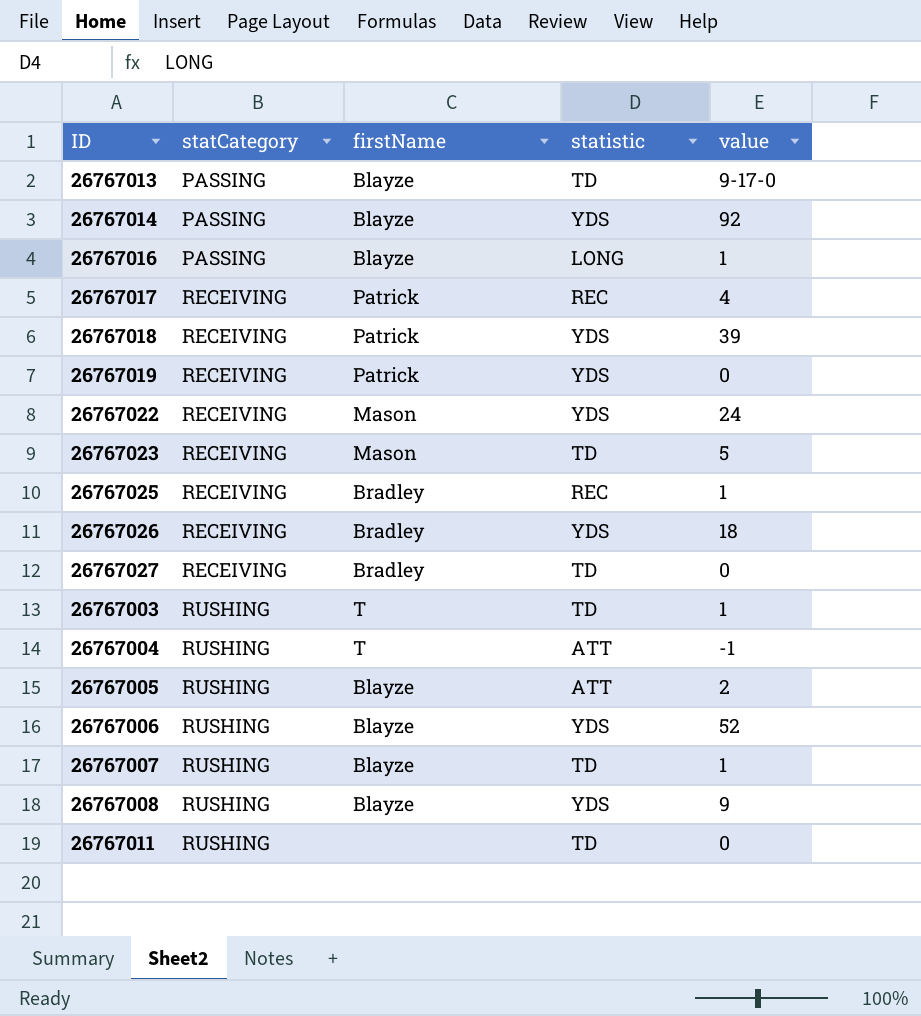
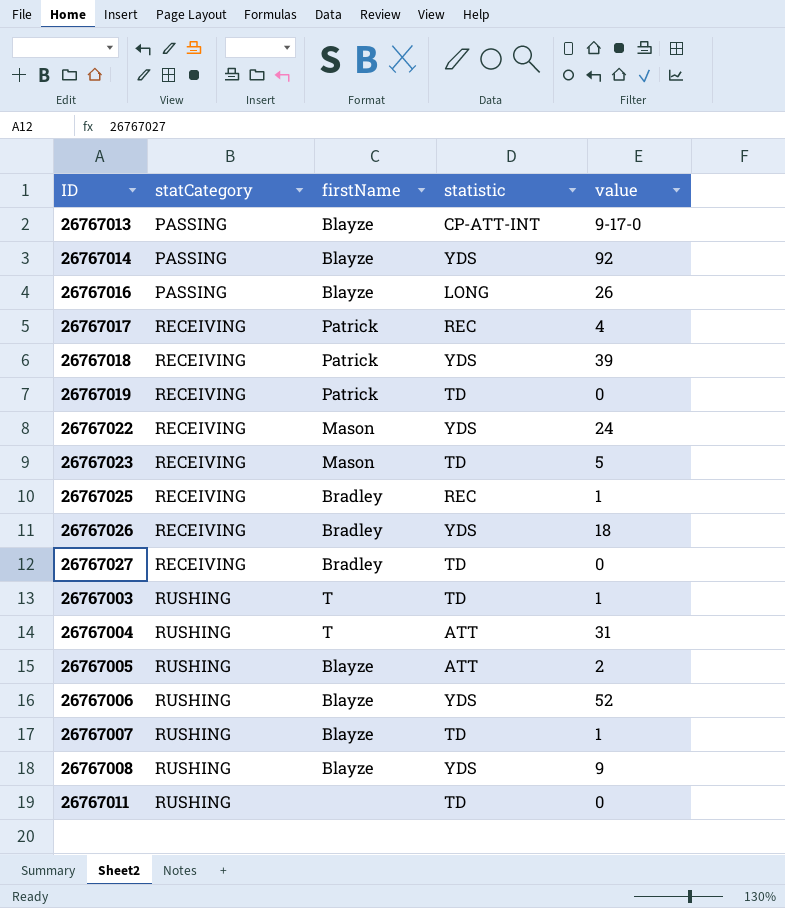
26767013 | statistic: TD -> CP-ATT-INT
26767016 | value: 1 -> 26
26767019 | statistic: YDS -> TD
26767004 | value: -1 -> 31

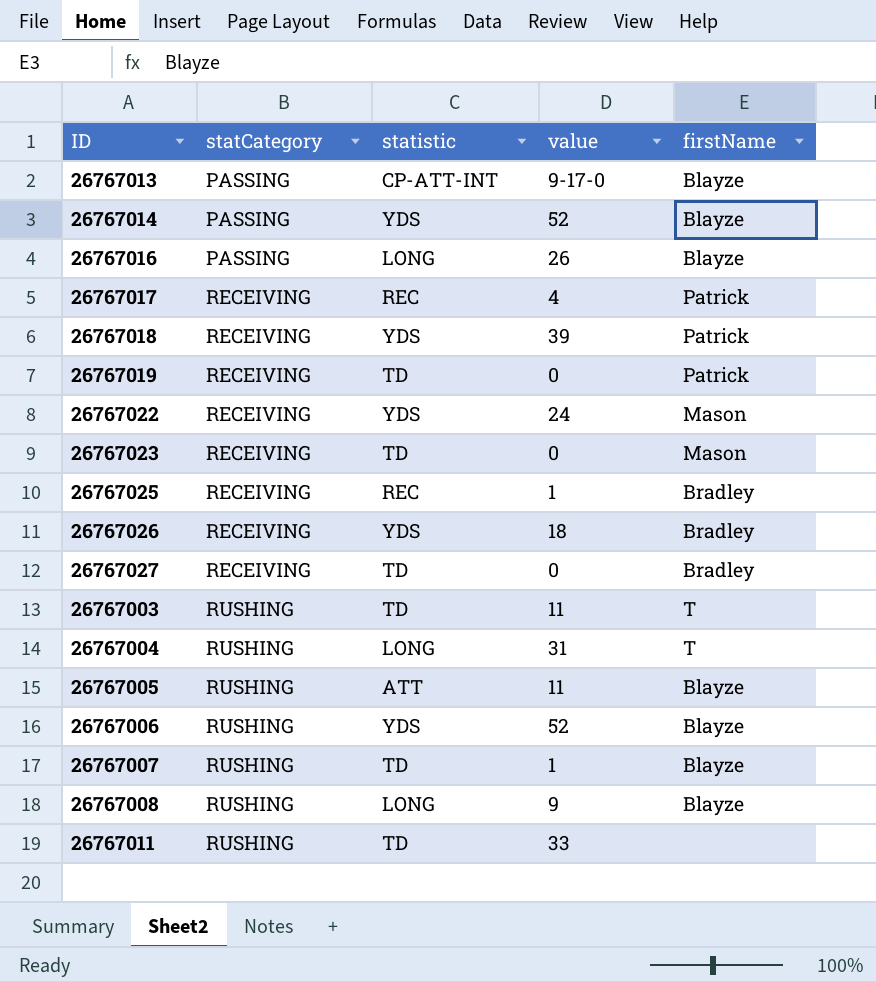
column firstName | position: 3 -> 5
26767014 | value: 92 -> 52
26767023 | value: 5 -> 0
26767003 | value: 1 -> 11
26767004 | statistic: ATT -> LONG
26767005 | value: 2 -> 11
26767008 | statistic: YDS -> LONG
26767011 | value: 0 -> 33

